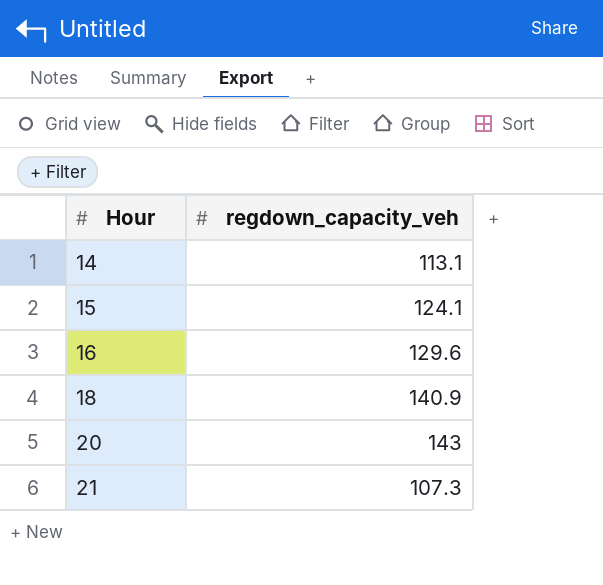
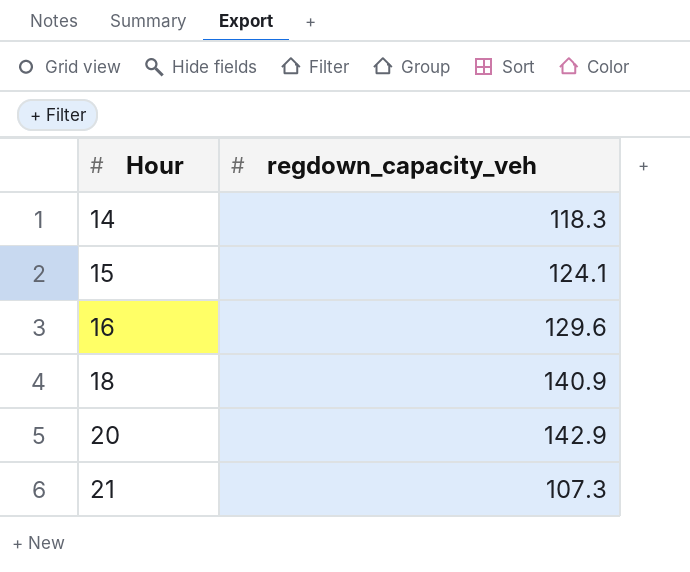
14 | regdown_capacity_veh: 113.1 -> 118.3
20 | regdown_capacity_veh: 143 -> 142.9

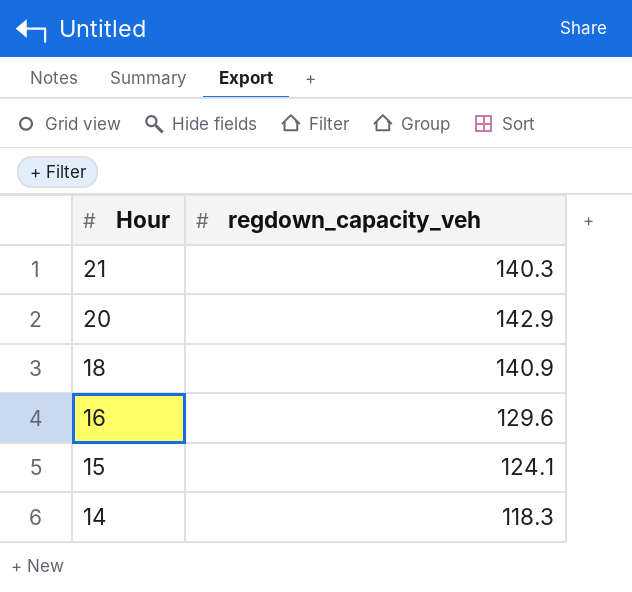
row order: Hour ascending -> Hour descending
21 | regdown_capacity_veh: 107.3 -> 140.3

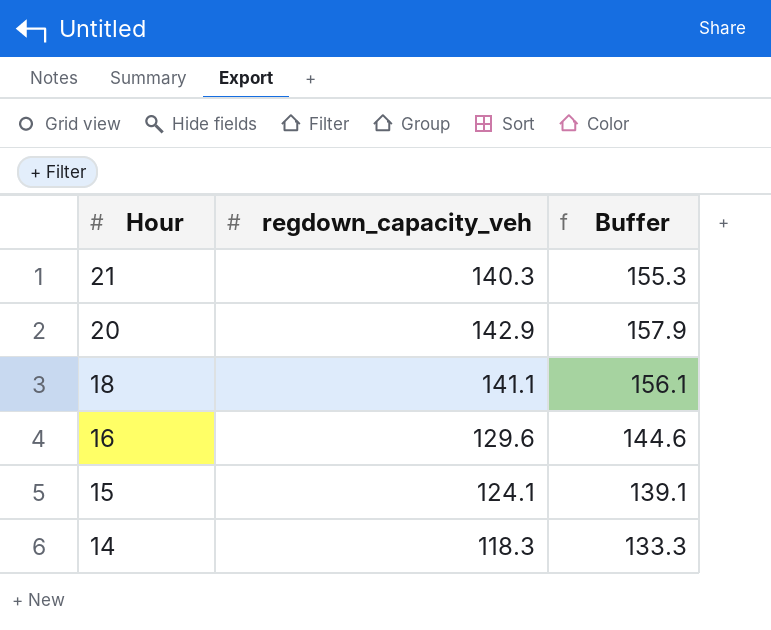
column Buffer | formula: none -> [regdown_capacity_veh] + 15
18 | regdown_capacity_veh: 140.9 -> 141.1

